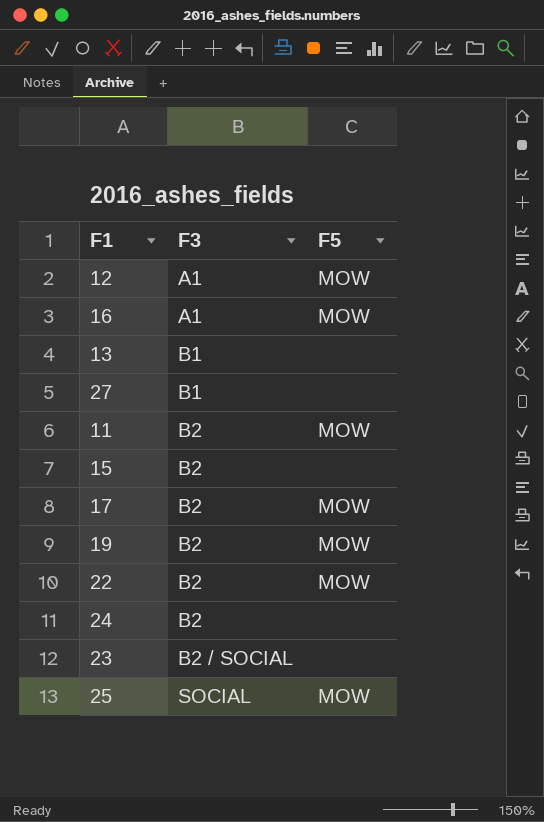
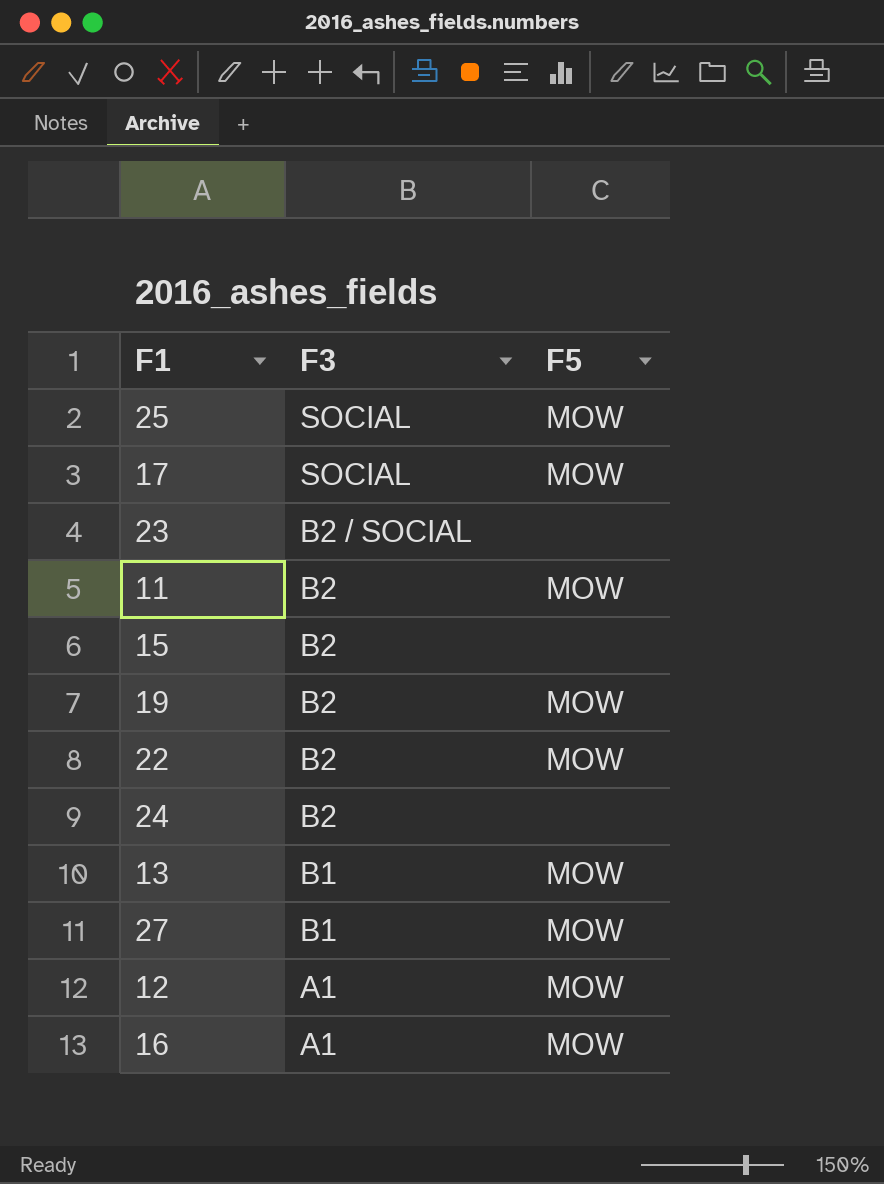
row order: F3 ascending -> F3 descending
17 | F3: B2 -> SOCIAL
13 | F5: none -> MOW
27 | F5: none -> MOW

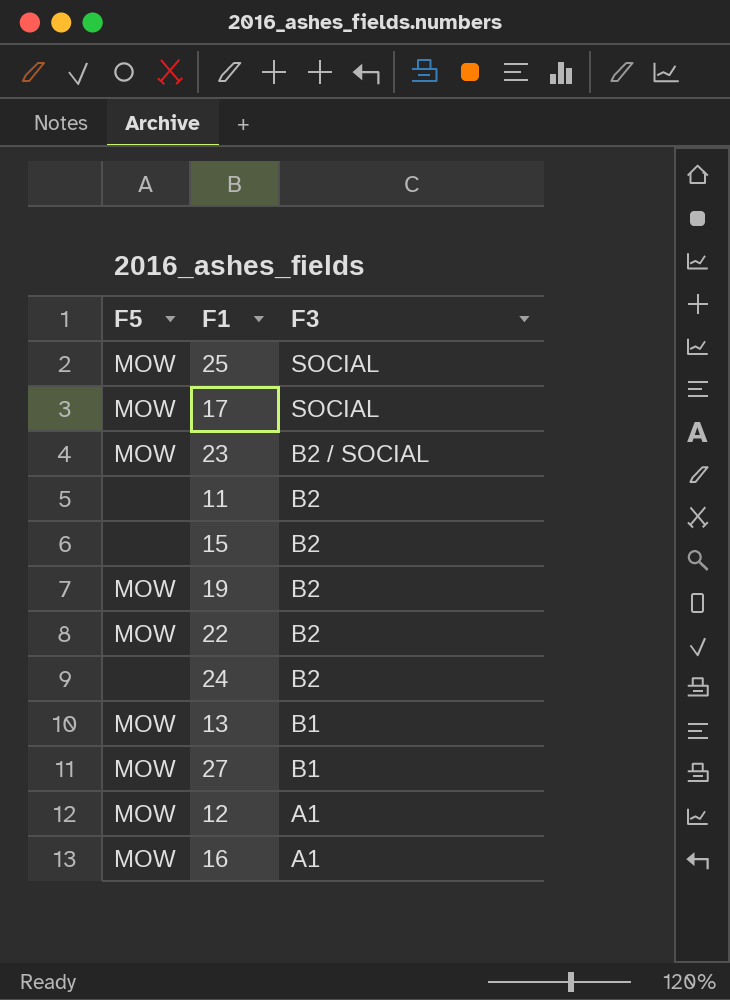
column F5 | position: 3 -> 1
23 | F5: none -> MOW
11 | F5: MOW -> none

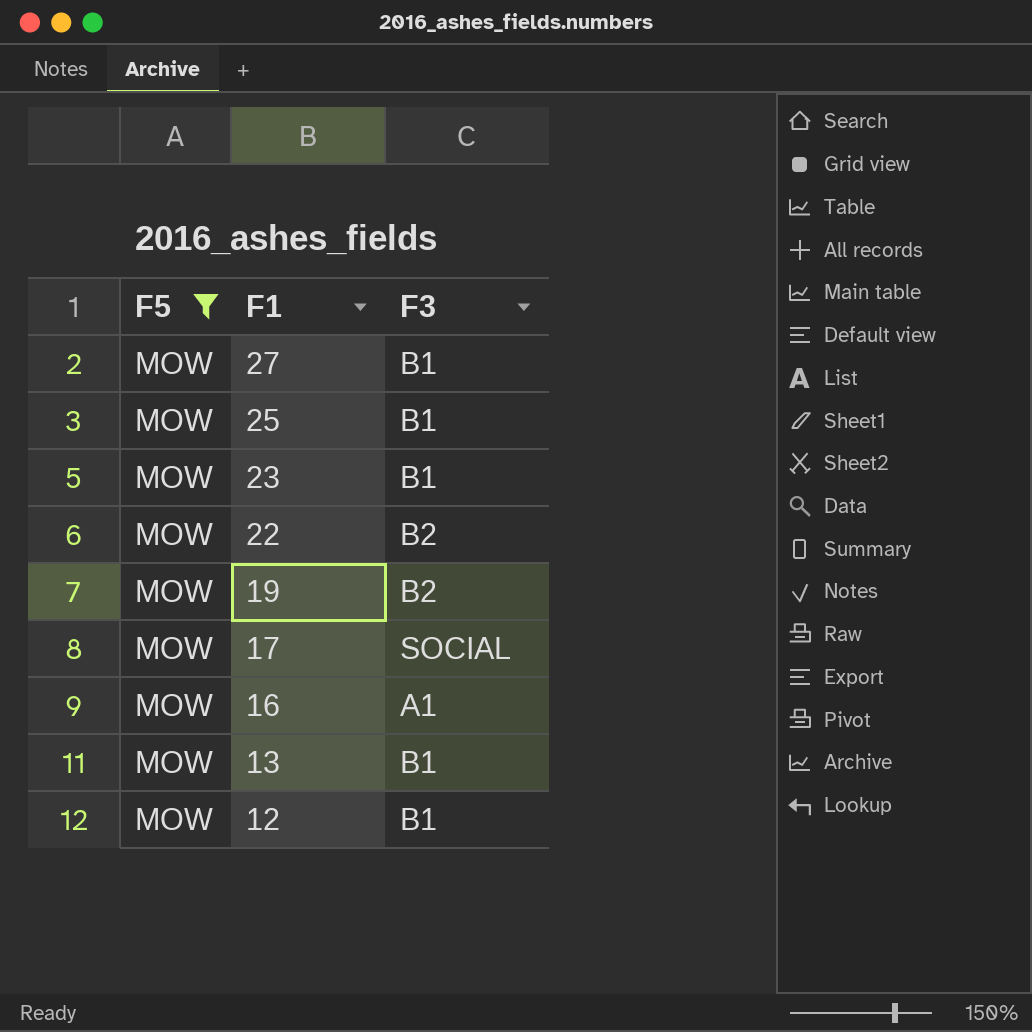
filter: none -> F5 = MOW
row order: F3 descending -> F1 descending
25 | F3: SOCIAL -> B1
23 | F3: B2 / SOCIAL -> B1
12 | F3: A1 -> B1

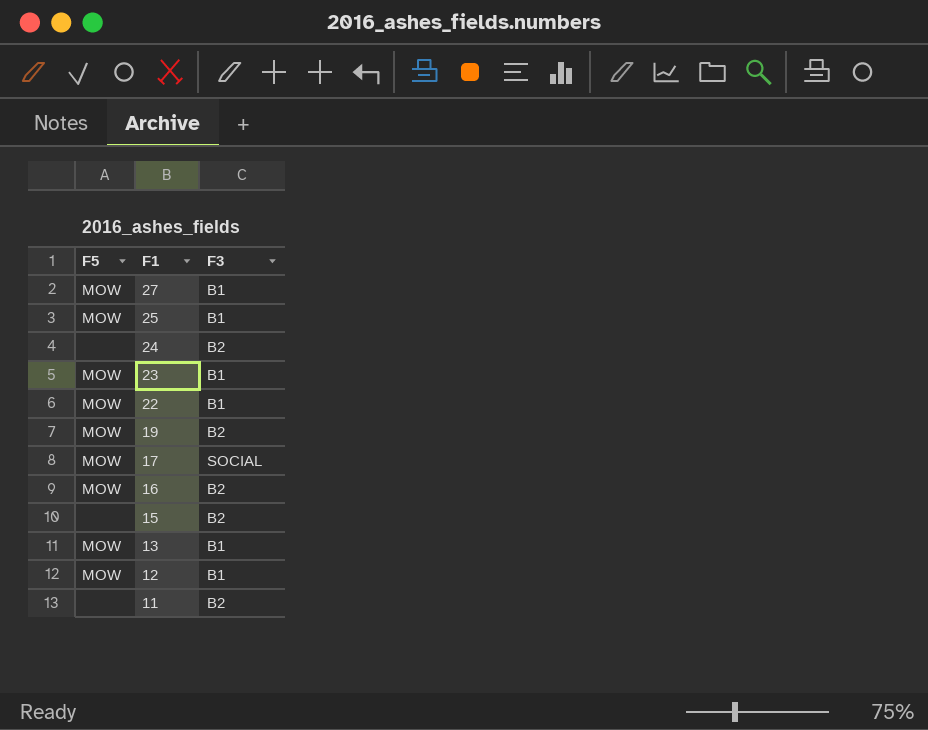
filter: F5 = MOW -> none
22 | F3: B2 -> B1
16 | F3: A1 -> B2

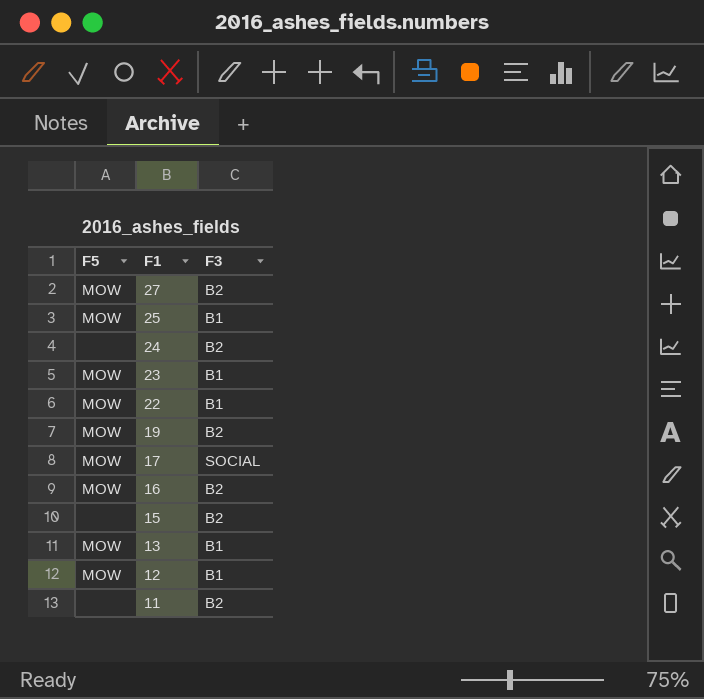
27 | F3: B1 -> B2

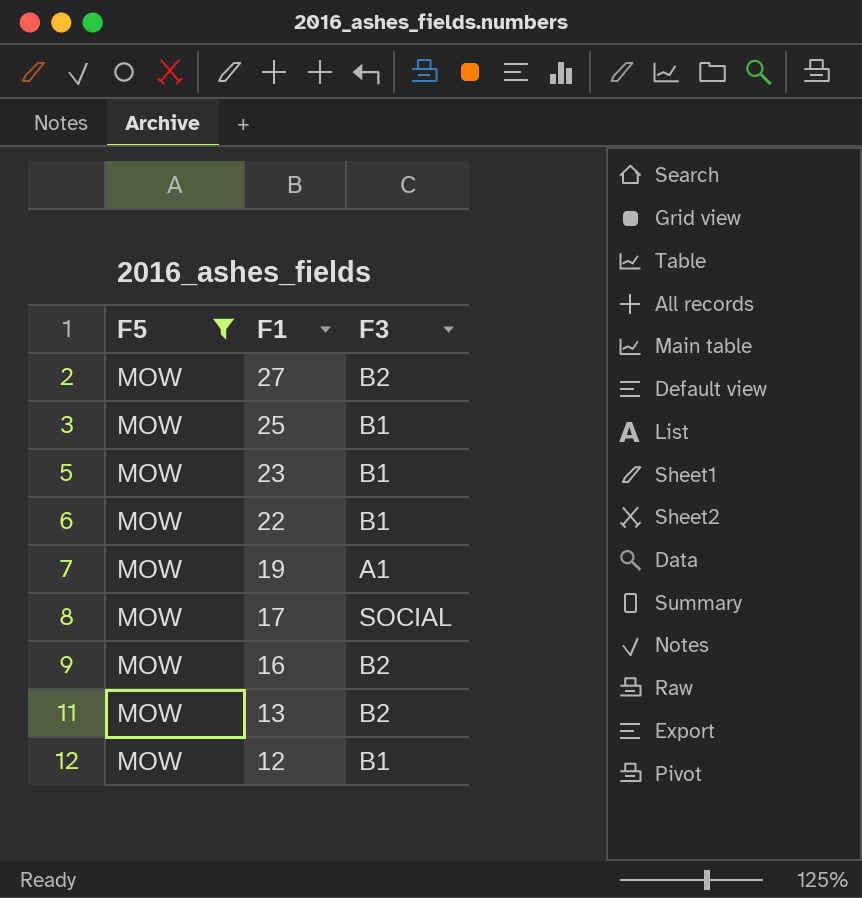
filter: none -> F5 = MOW
19 | F3: B2 -> A1
13 | F3: B1 -> B2

